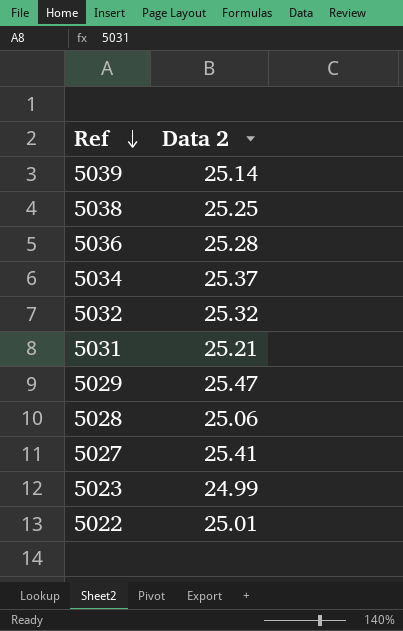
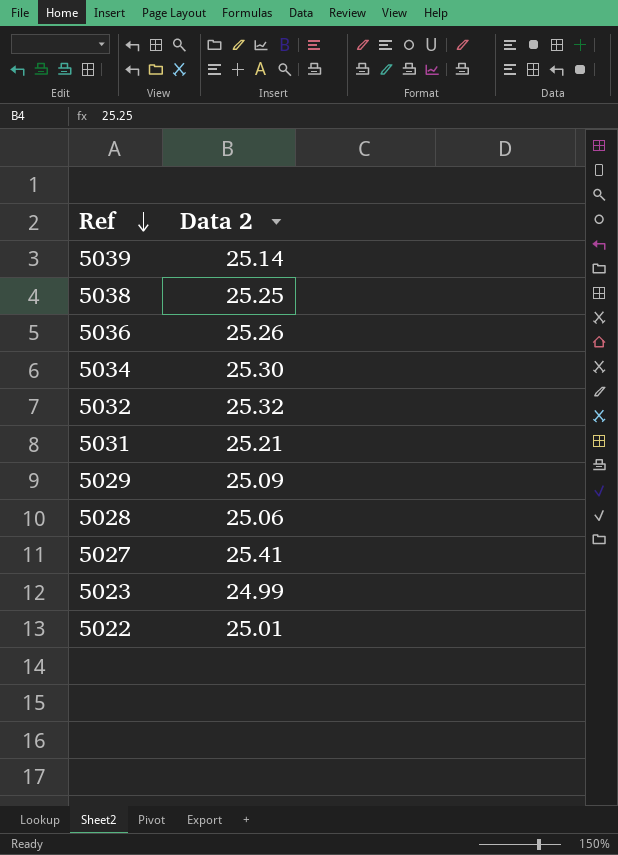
5036 | Data 2: 25.28 -> 25.26
5034 | Data 2: 25.37 -> 25.30
5029 | Data 2: 25.47 -> 25.09

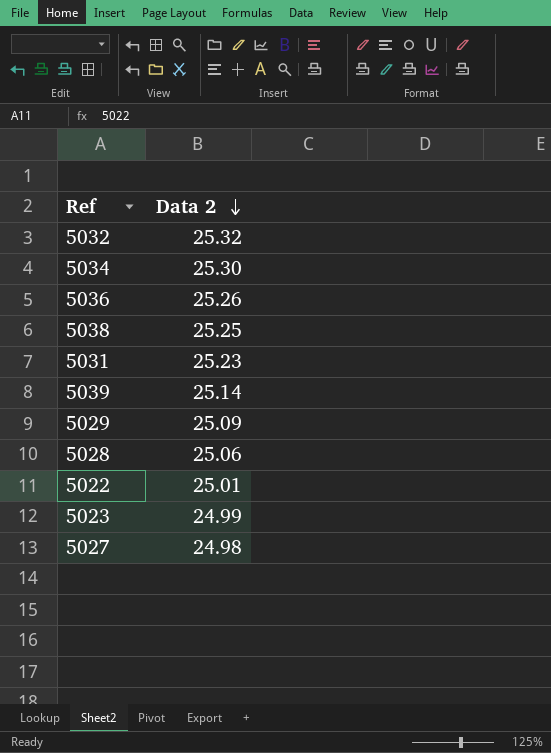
row order: Ref descending -> Data 2 descending
5031 | Data 2: 25.21 -> 25.23
5027 | Data 2: 25.41 -> 24.98

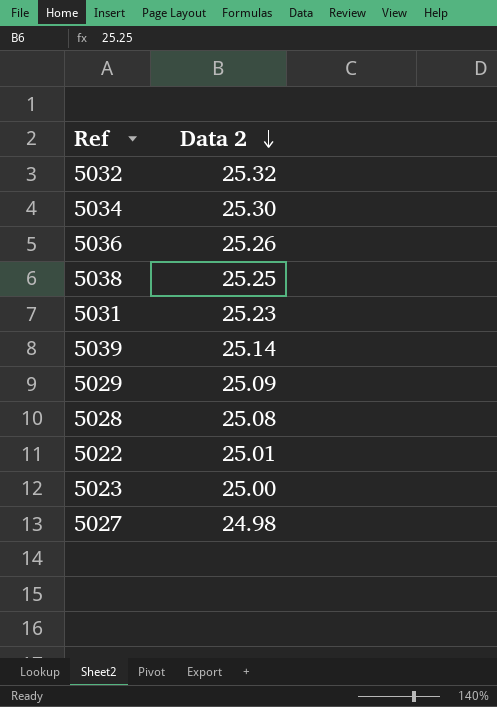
5028 | Data 2: 25.06 -> 25.08
5023 | Data 2: 24.99 -> 25.00

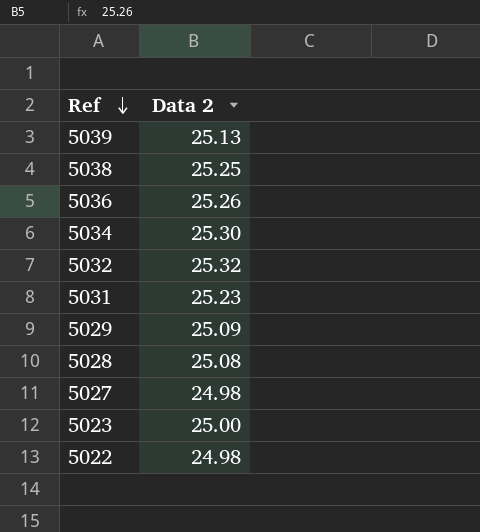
row order: Data 2 descending -> Ref descending
5039 | Data 2: 25.14 -> 25.13
5022 | Data 2: 25.01 -> 24.98

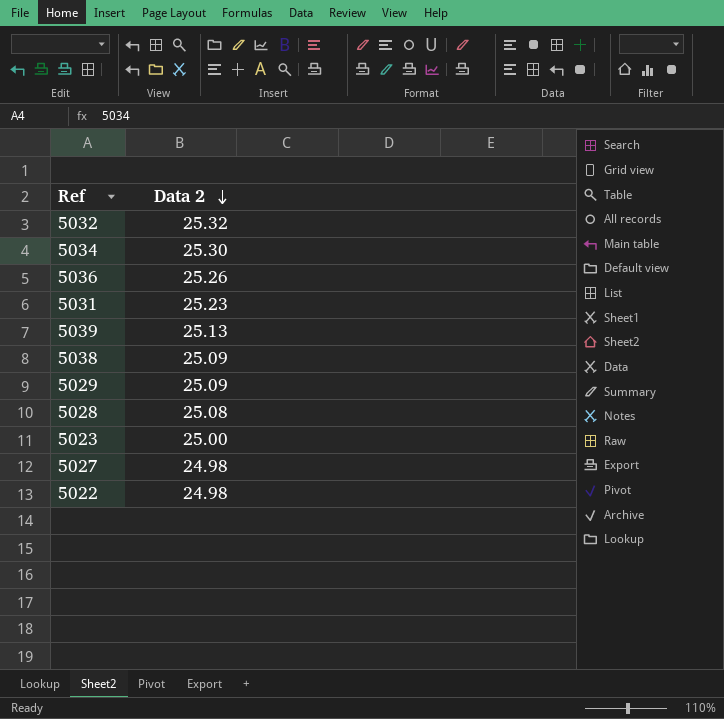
row order: Ref descending -> Data 2 descending
5038 | Data 2: 25.25 -> 25.09

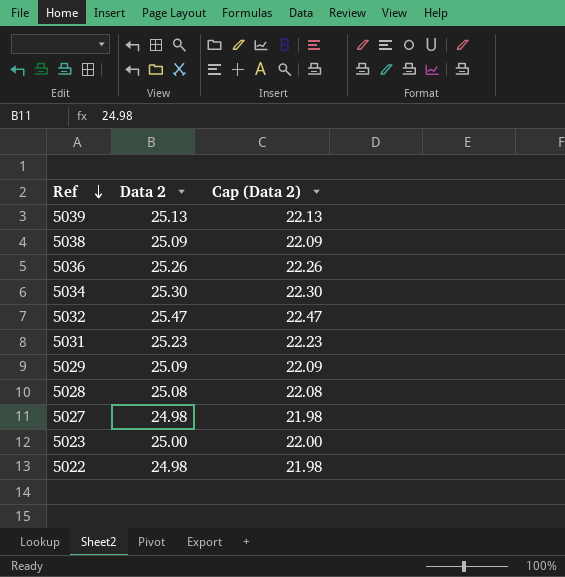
row order: Data 2 descending -> Ref descending
column Cap (Data 2) | formula: none -> [Data 2] - 3
5032 | Data 2: 25.32 -> 25.47

